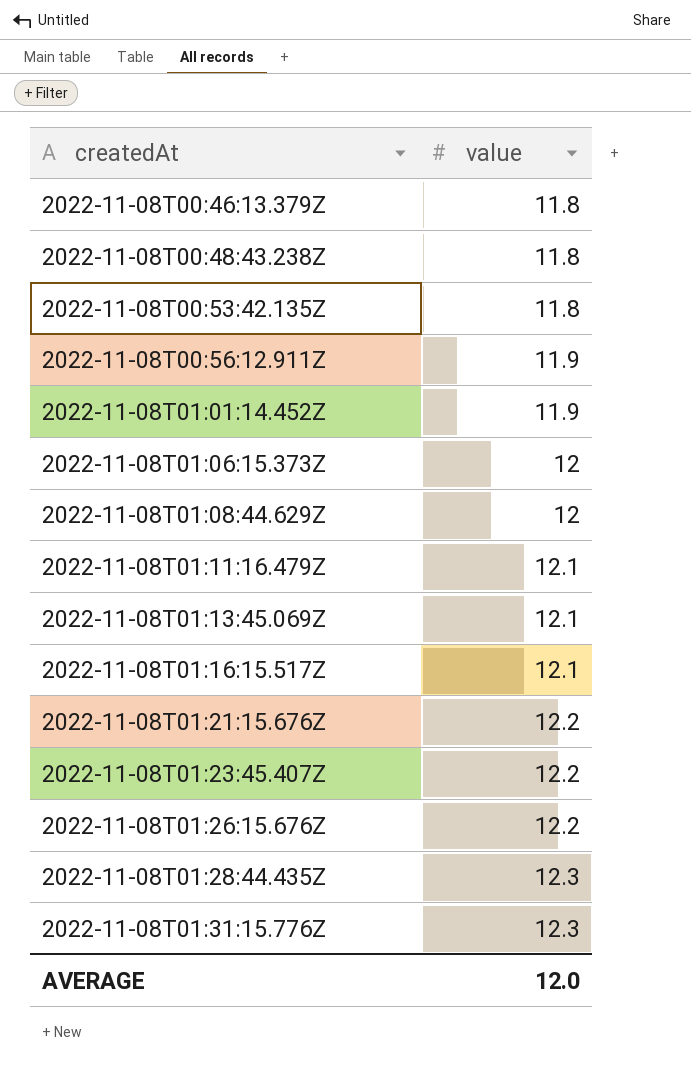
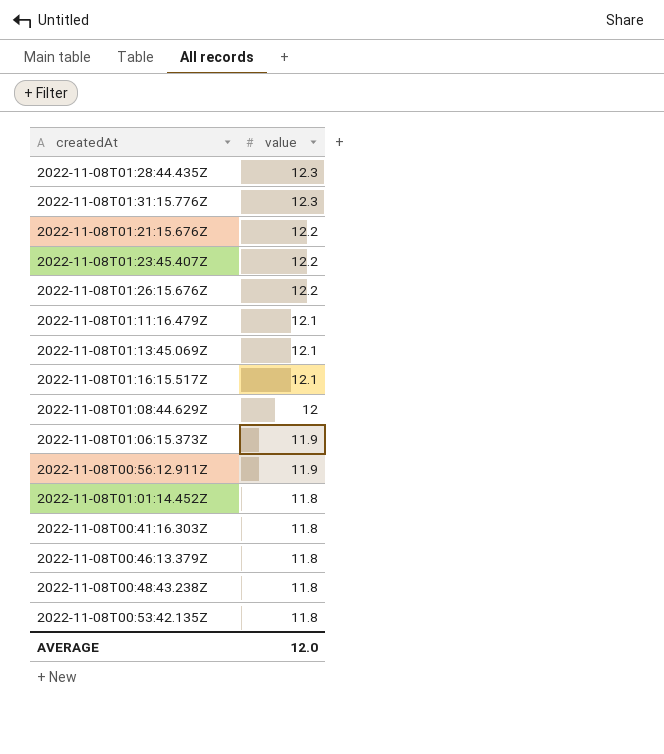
row order: createdAt ascending -> value descending
2022-11-08T01:06:15.373Z | value: 12 -> 11.9
2022-11-08T01:01:14.452Z | value: 11.9 -> 11.8
row 2022-11-08T00:41:16.303Z: none -> 11.8

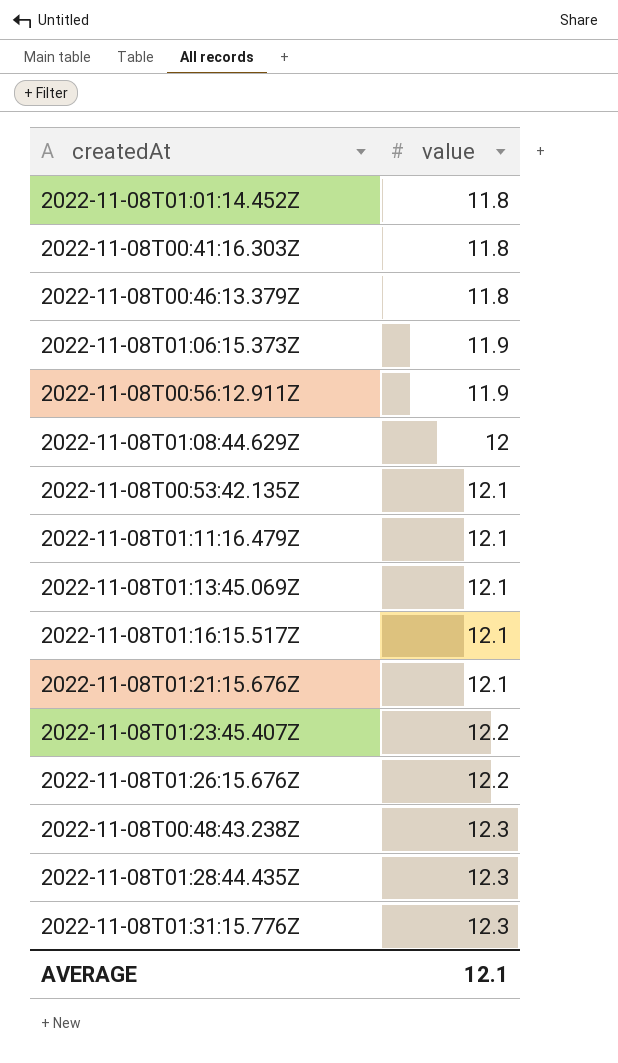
row order: value descending -> value ascending
2022-11-08T00:53:42.135Z | value: 11.8 -> 12.1
2022-11-08T01:21:15.676Z | value: 12.2 -> 12.1
2022-11-08T00:48:43.238Z | value: 11.8 -> 12.3
AVERAGE | value: 12.0 -> 12.1

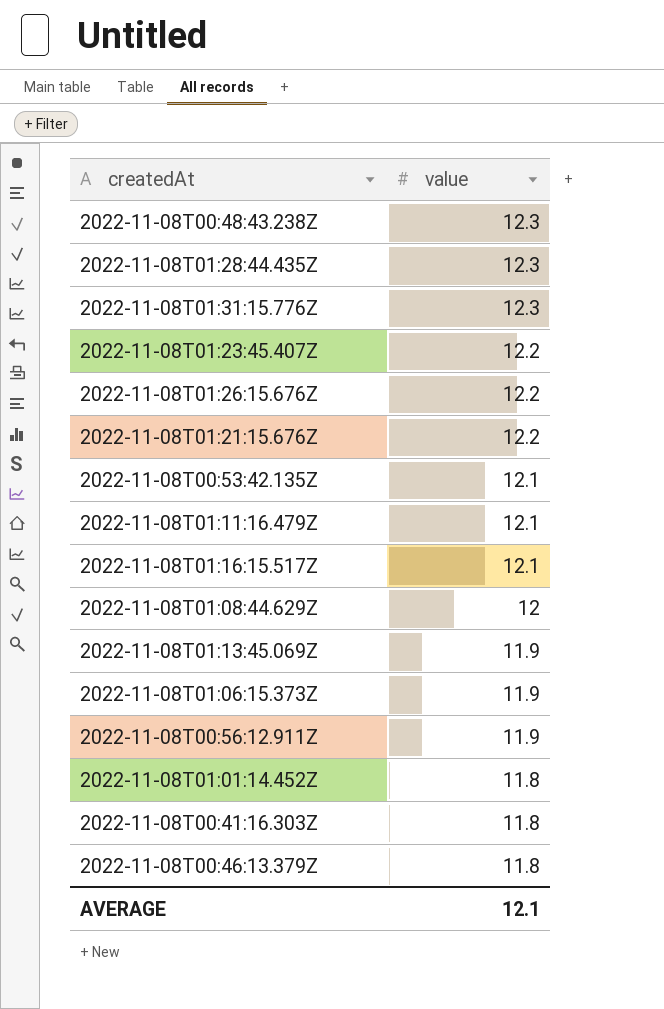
row order: value ascending -> value descending
2022-11-08T01:21:15.676Z | value: 12.1 -> 12.2
2022-11-08T01:13:45.069Z | value: 12.1 -> 11.9

